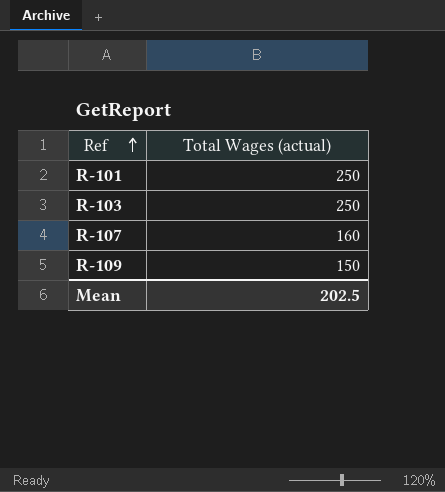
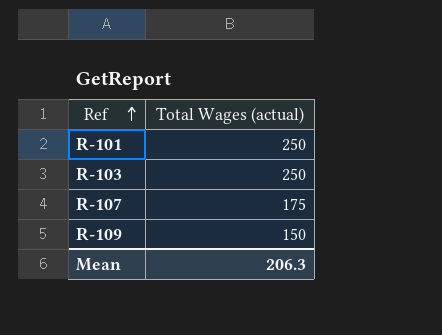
R-107 | Total Wages (actual): 160 -> 175
Mean | Total Wages (actual): 202.5 -> 206.3

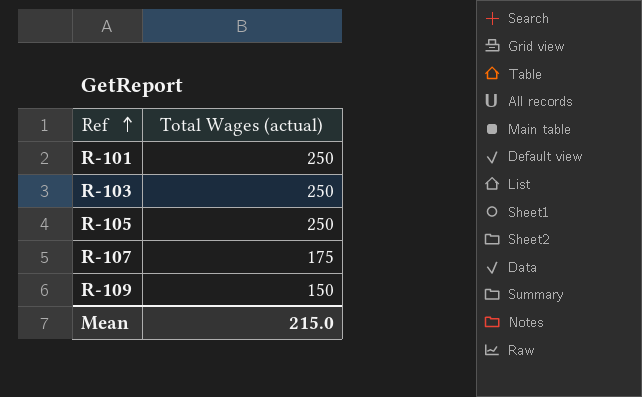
row R-105: none -> 250
Mean | Total Wages (actual): 206.3 -> 215.0

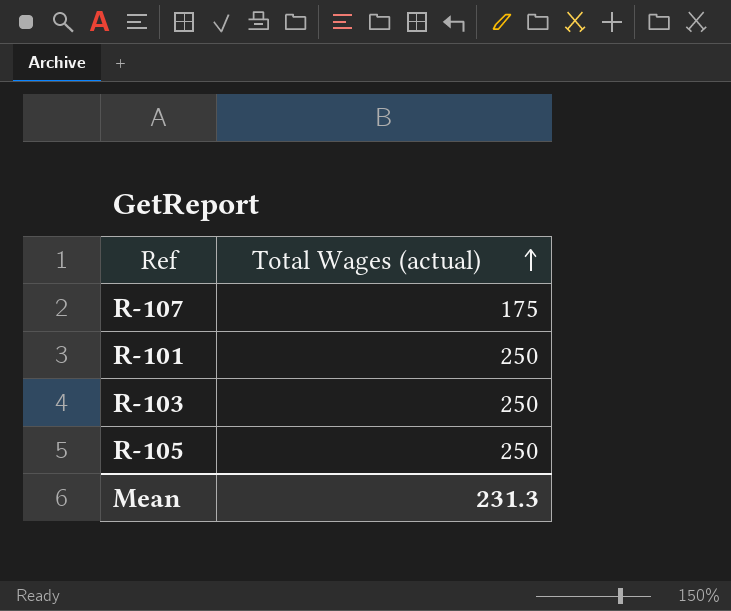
row order: Ref ascending -> Total Wages (actual) ascending
row R-109: 150 -> none
Mean | Total Wages (actual): 215.0 -> 231.3

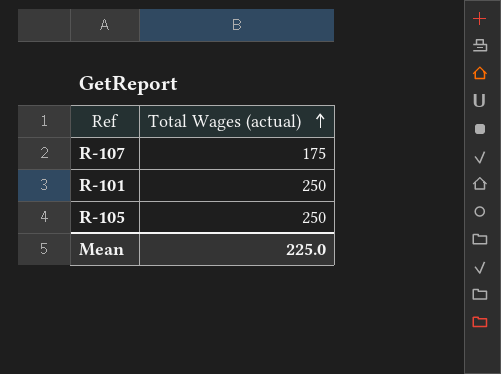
row R-103: 250 -> none
Mean | Total Wages (actual): 231.3 -> 225.0

